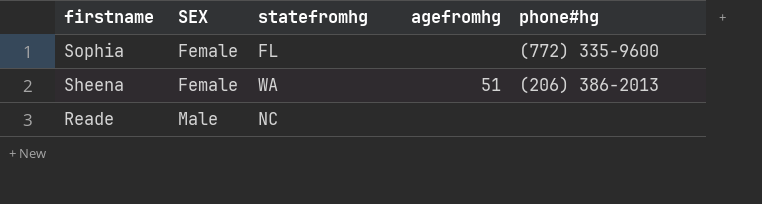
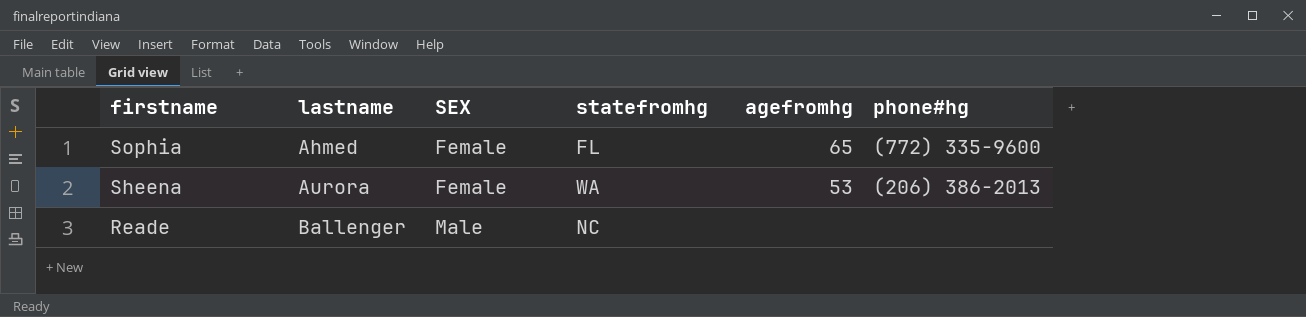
column lastname | position: none -> 2
Sophia | agefromhg: none -> 65
Sheena | agefromhg: 51 -> 53

